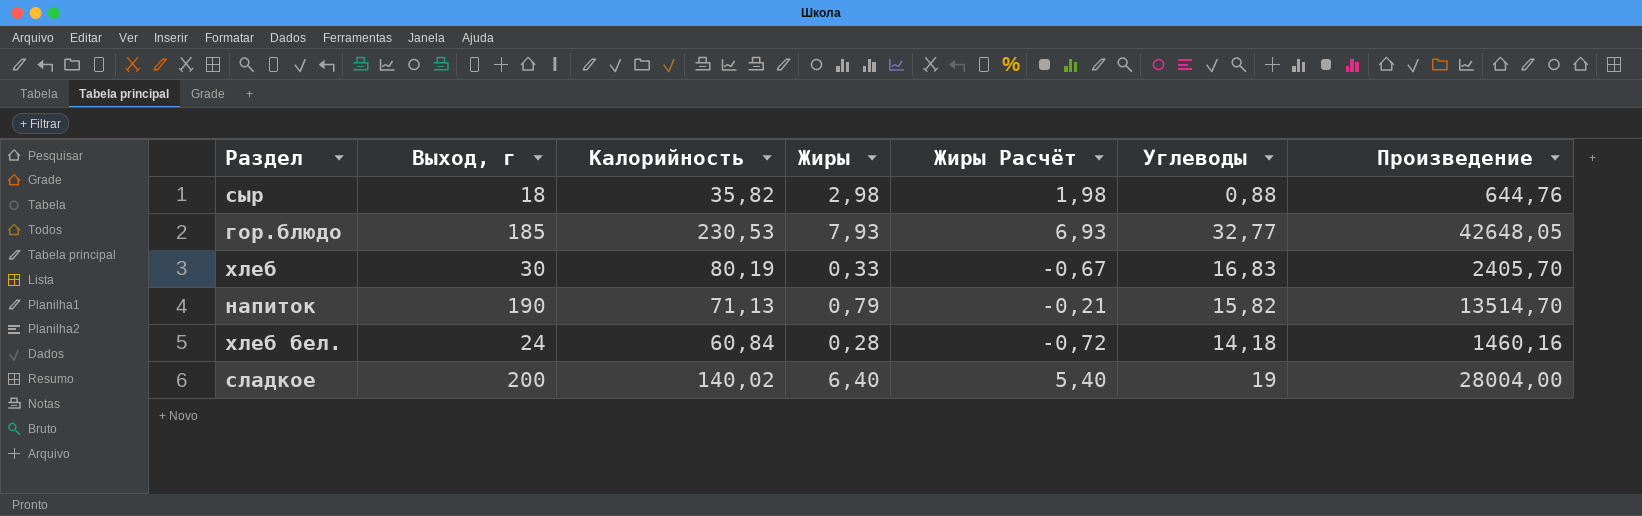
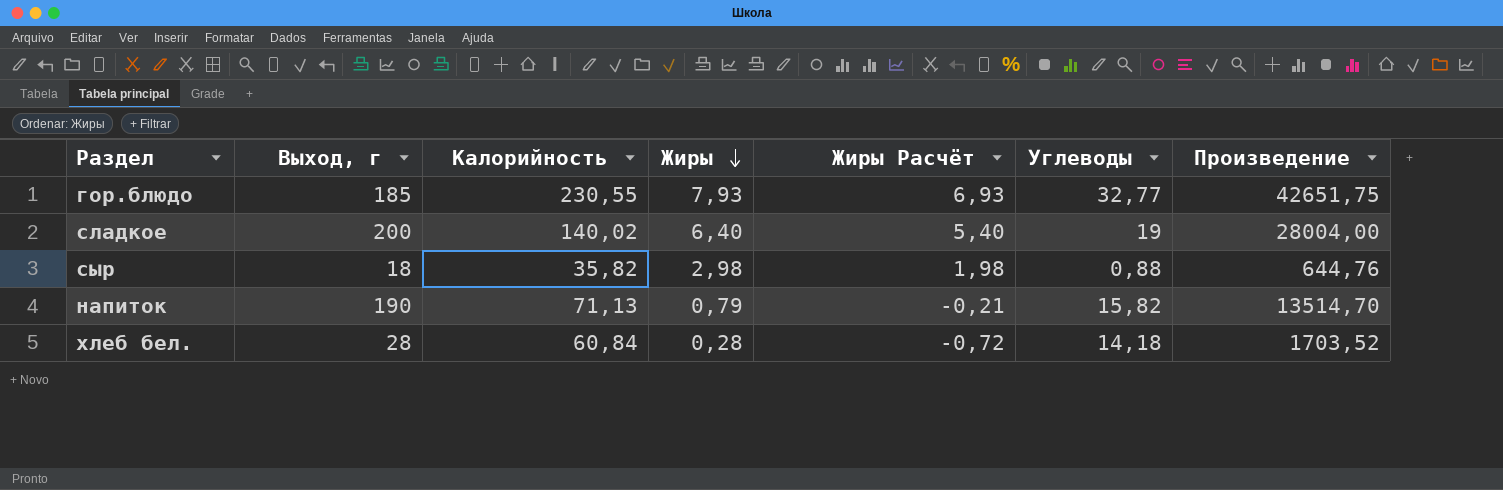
row order: none -> Жиры descending
row хлеб: 30 | 80,19 | 0,33 | -0,67 | 16,83 | 2405,70 -> none
гор.блюдо | Калорийность: 230,53 -> 230,55
гор.блюдо | Произведение: 42648,05 -> 42651,75
хлеб бел. | Выход, г: 24 -> 28
хлеб бел. | Произведение: 1460,16 -> 1703,52

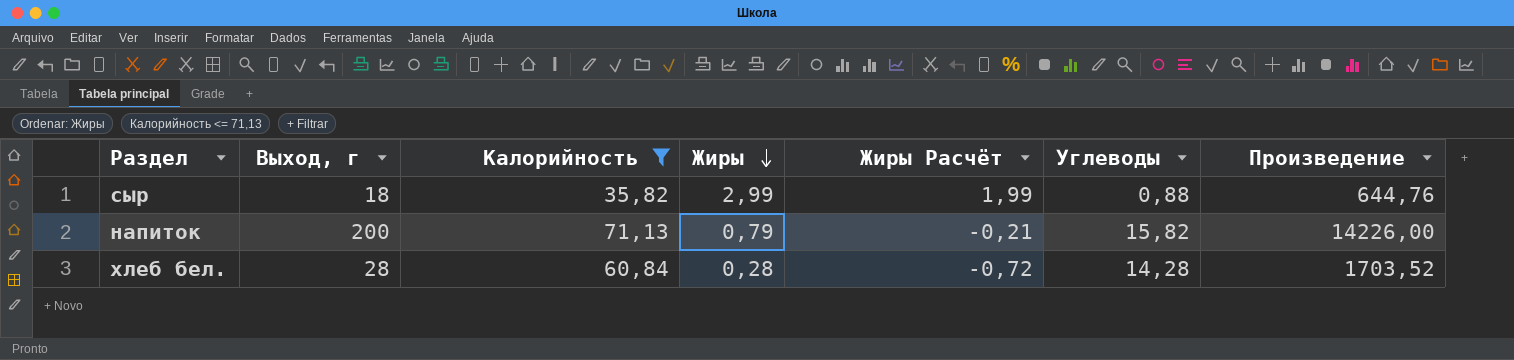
filter: none -> Калорийность <= 71,13
сыр | Жиры: 2,98 -> 2,99
сыр | Жиры Расчёт: 1,98 -> 1,99
напиток | Выход, г: 190 -> 200
напиток | Произведение: 13514,70 -> 14226,00
хлеб бел. | Углеводы: 14,18 -> 14,28

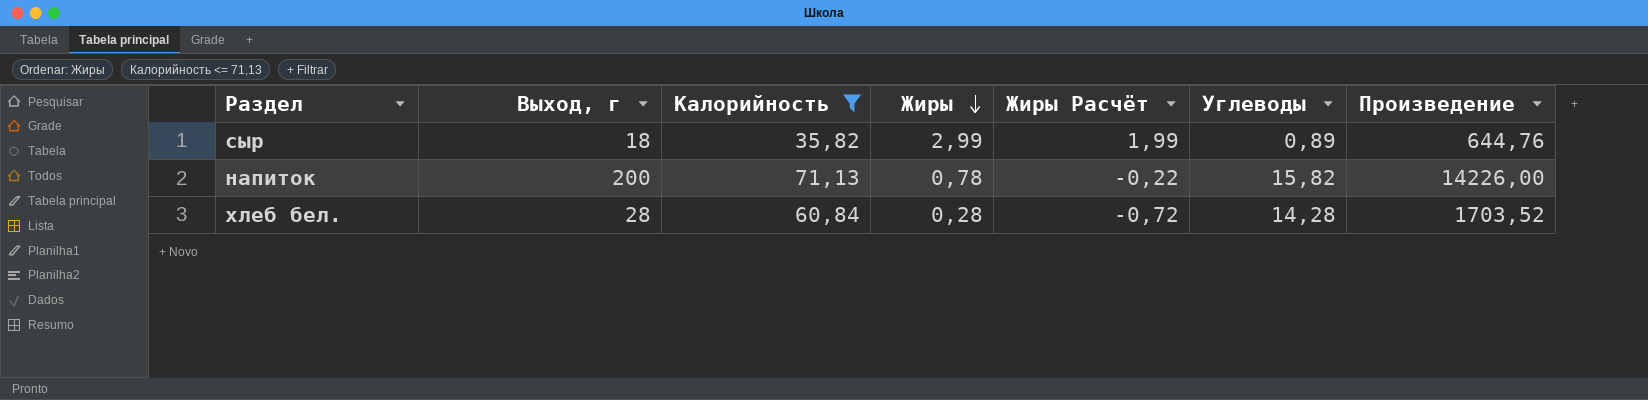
сыр | Углеводы: 0,88 -> 0,89
напиток | Жиры: 0,79 -> 0,78
напиток | Жиры Расчёт: -0,21 -> -0,22

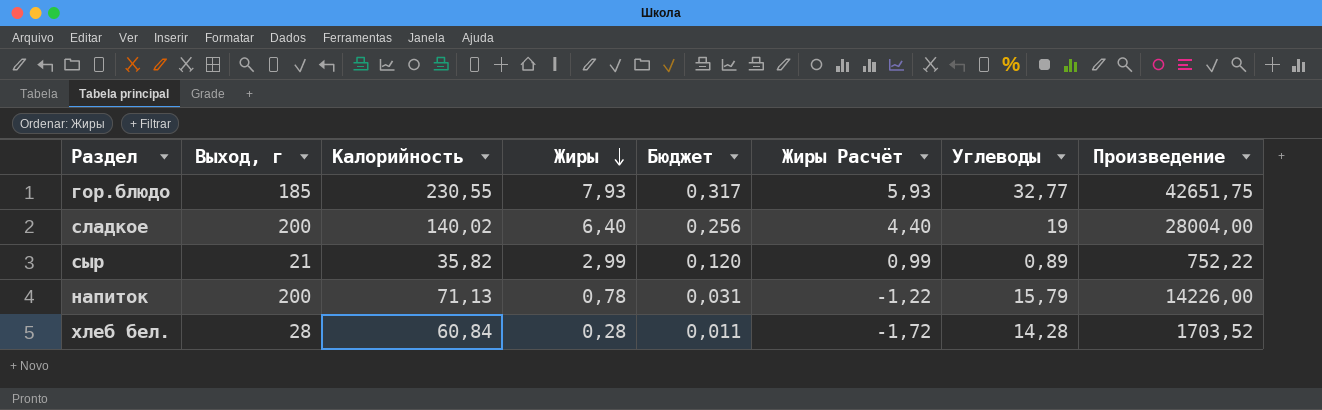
filter: Калорийность <= 71,13 -> none
column Бюджет | formula: none -> [Жиры] * 0,04
column Жиры Расчёт | formula: [Жиры] - 1 -> [Жиры] - 2
сыр | Выход, г: 18 -> 21
сыр | Произведение: 644,76 -> 752,22
напиток | Углеводы: 15,82 -> 15,79

